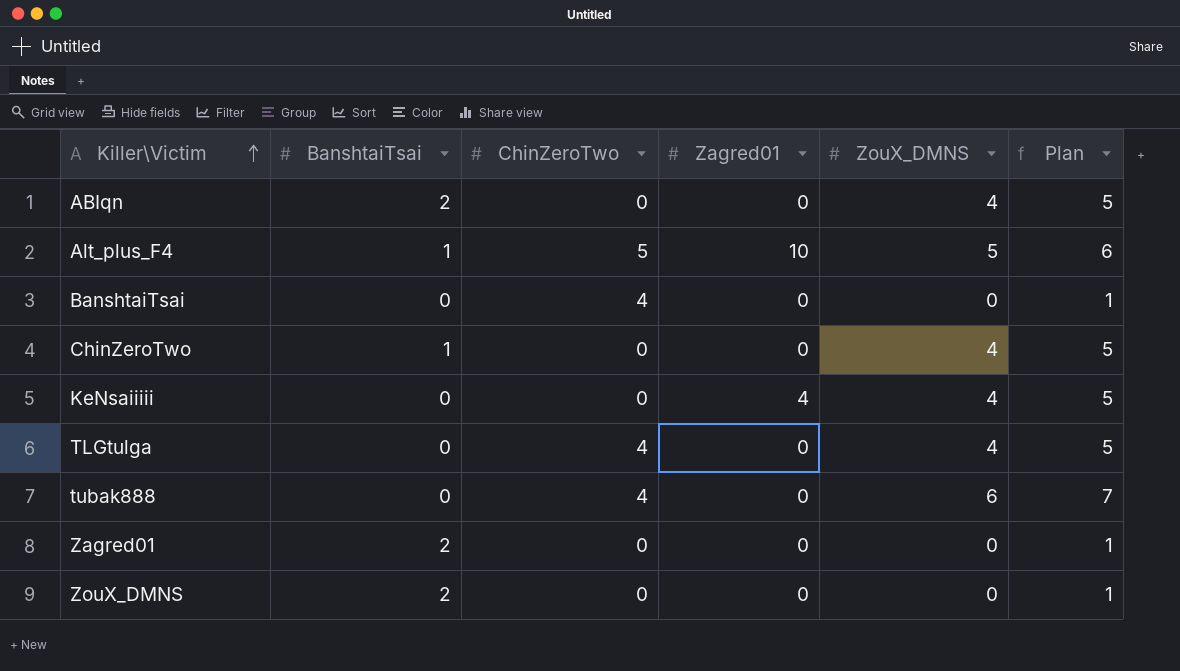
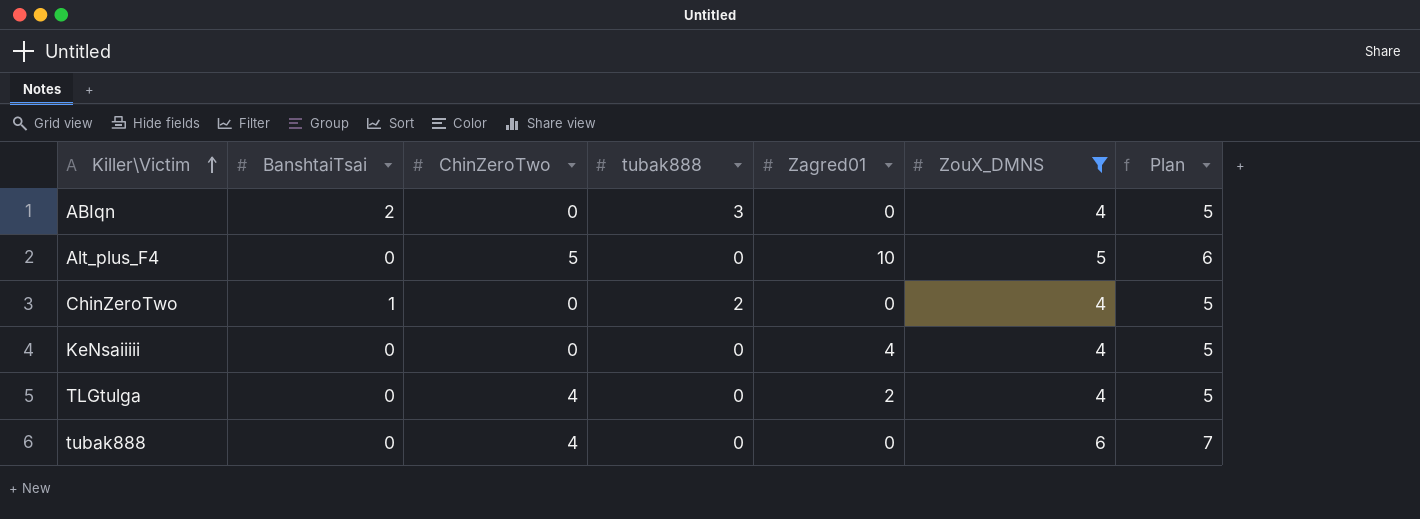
filter: none -> ZouX_DMNS != 0
column tubak888 | position: none -> 4
Alt_plus_F4 | BanshtaiTsai: 1 -> 0
TLGtulga | Zagred01: 0 -> 2

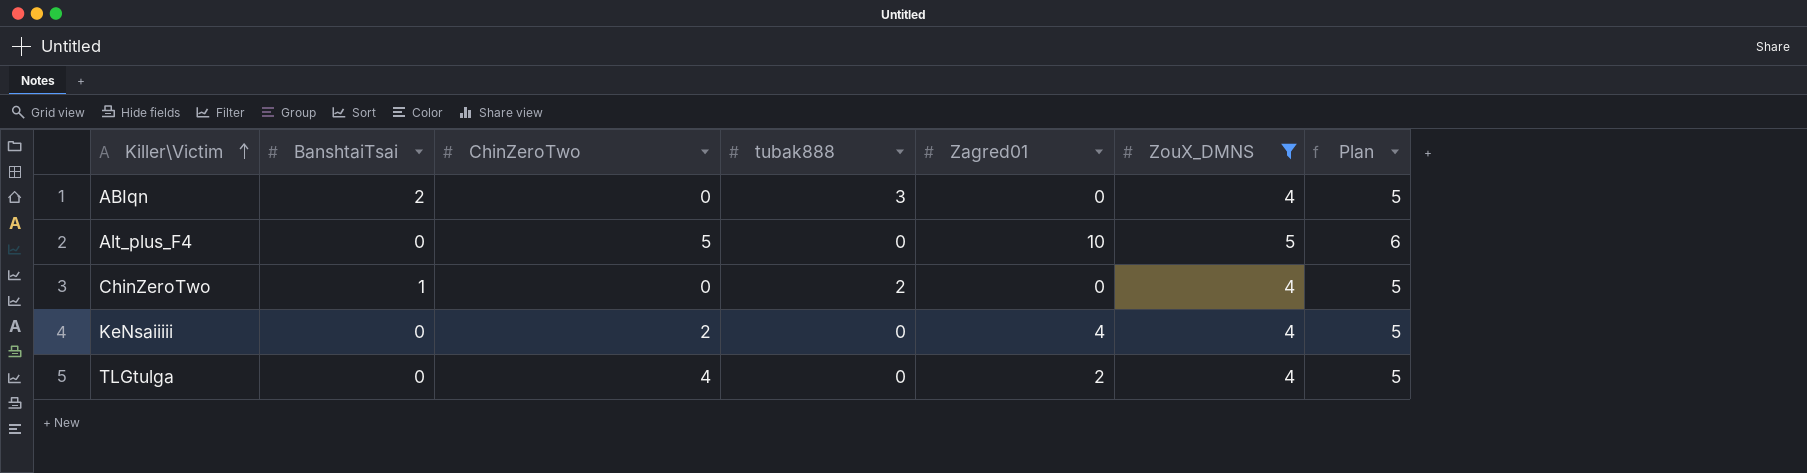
row tubak888: 0 | 4 | 0 | 0 | 6 | 7 -> none
KeNsaiiiii | ChinZeroTwo: 0 -> 2

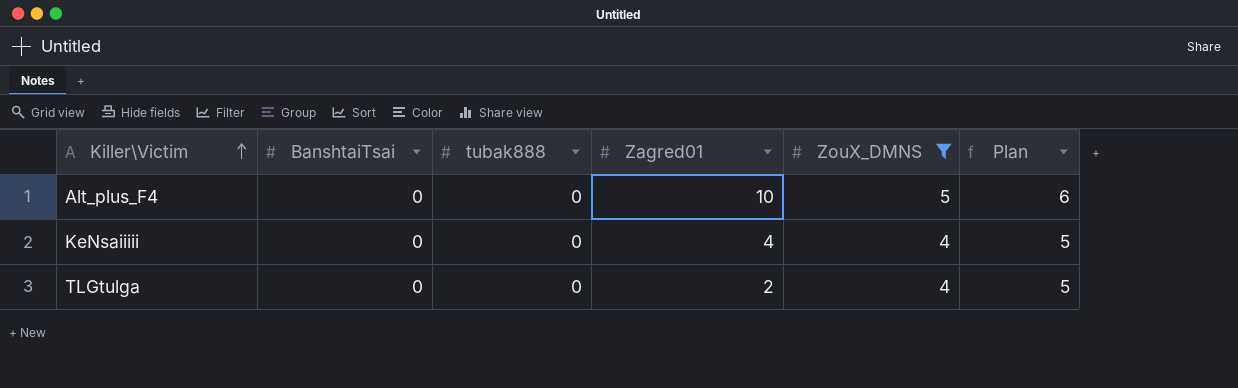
column ChinZeroTwo | position: 3 -> none
row ABIqn: 2 | 0 | 3 | 0 | 4 | 5 -> none
row ChinZeroTwo: 1 | 0 | 2 | 0 | 4 | 5 -> none

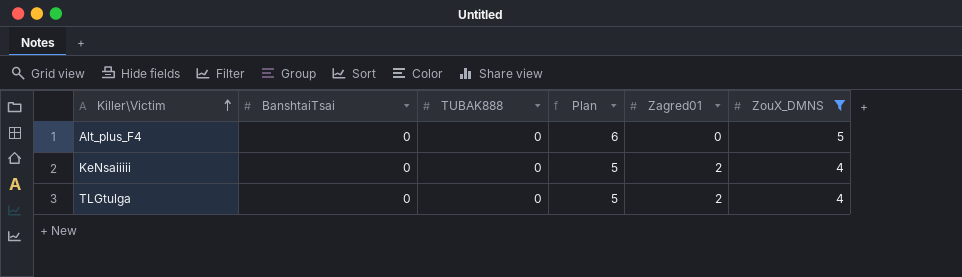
column name: tubak888 -> TUBAK888
column Plan | position: 6 -> 4
Alt_plus_F4 | Zagred01: 10 -> 0
KeNsaiiiii | Zagred01: 4 -> 2

